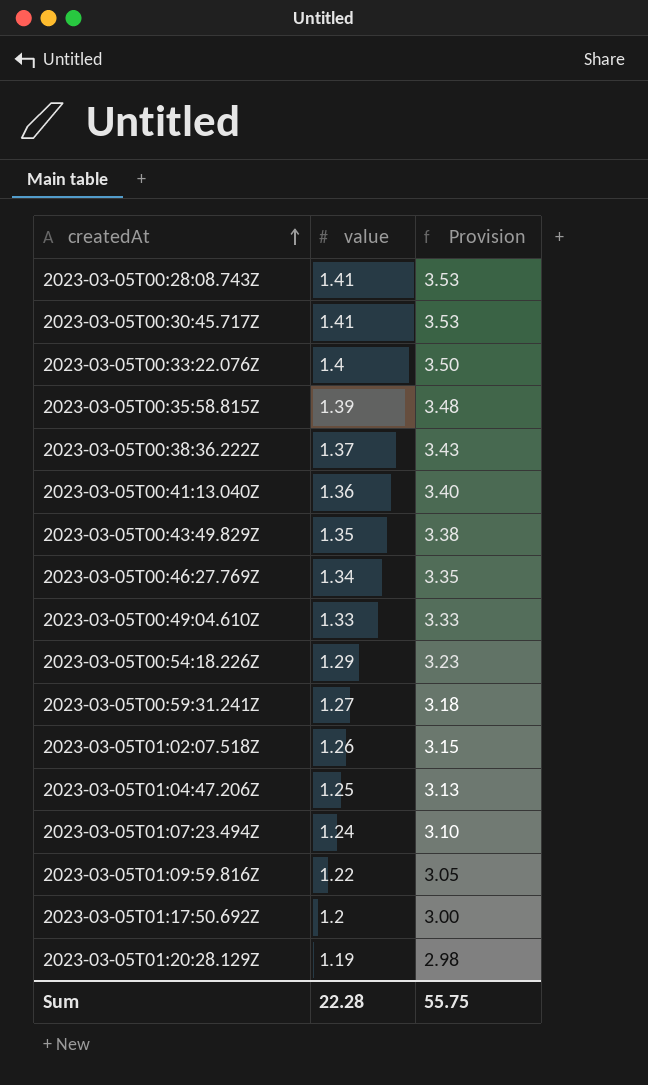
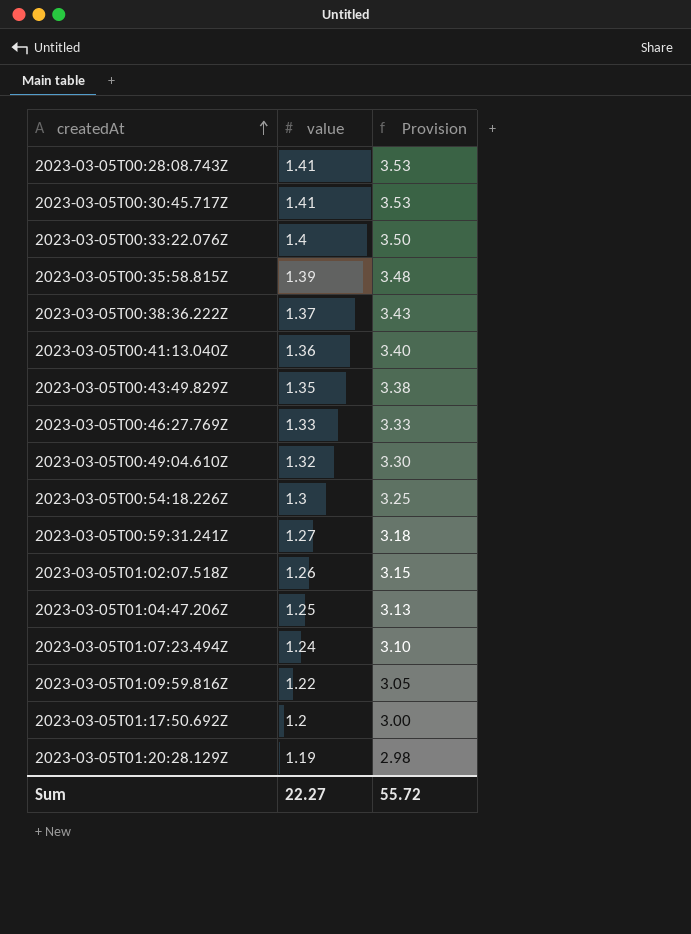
2023-03-05T00:46:27.769Z | value: 1.34 -> 1.33
2023-03-05T00:46:27.769Z | Provision: 3.35 -> 3.33
2023-03-05T00:49:04.610Z | value: 1.33 -> 1.32
2023-03-05T00:49:04.610Z | Provision: 3.33 -> 3.30
2023-03-05T00:54:18.226Z | value: 1.29 -> 1.3
2023-03-05T00:54:18.226Z | Provision: 3.23 -> 3.25
Sum | value: 22.28 -> 22.27
Sum | Provision: 55.75 -> 55.72

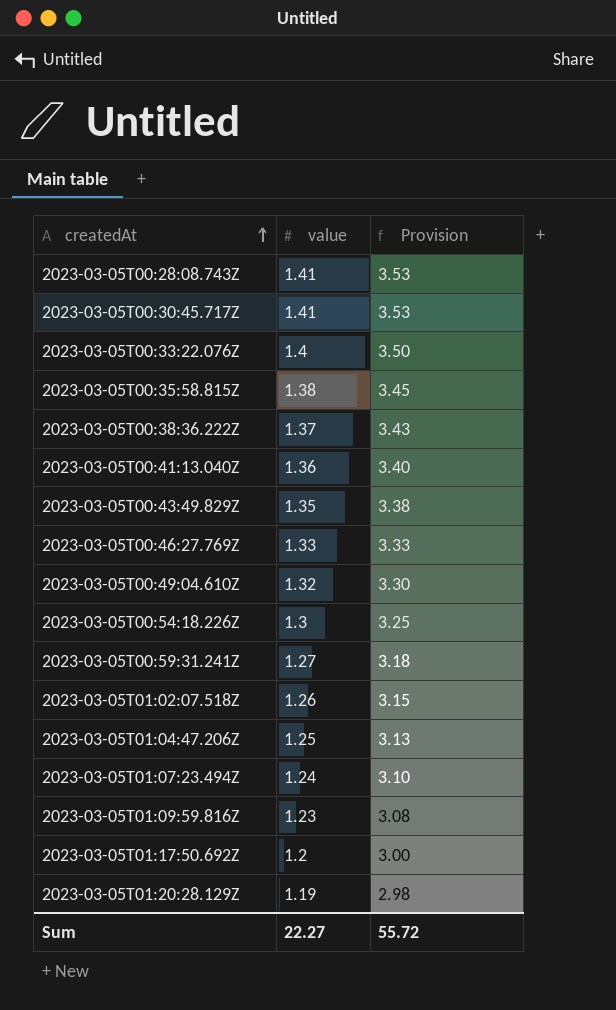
2023-03-05T00:35:58.815Z | value: 1.39 -> 1.38
2023-03-05T00:35:58.815Z | Provision: 3.48 -> 3.45
2023-03-05T01:09:59.816Z | value: 1.22 -> 1.23
2023-03-05T01:09:59.816Z | Provision: 3.05 -> 3.08

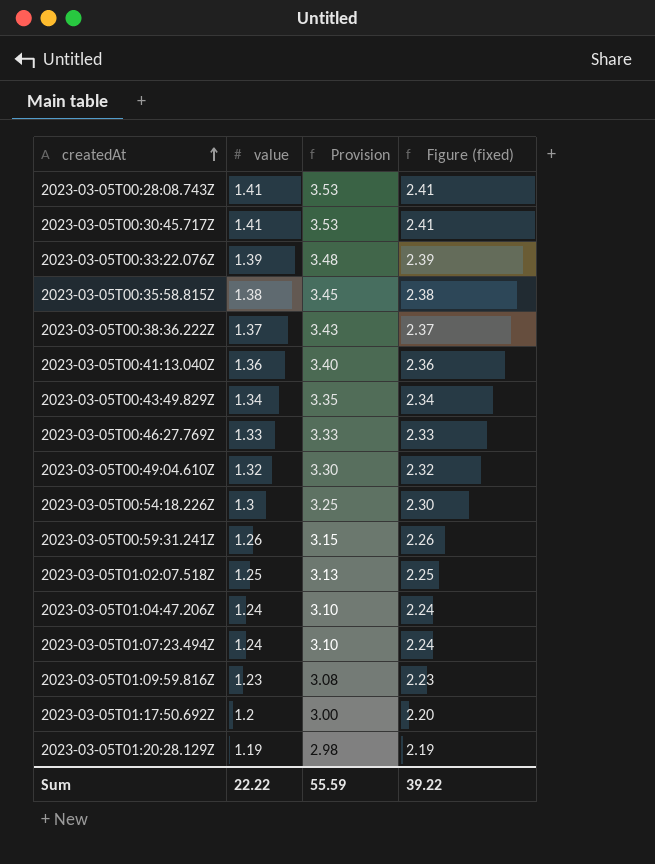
column Figure (fixed) | formula: none -> [value] + 1
2023-03-05T00:33:22.076Z | value: 1.4 -> 1.39
2023-03-05T00:33:22.076Z | Provision: 3.50 -> 3.48
2023-03-05T00:43:49.829Z | value: 1.35 -> 1.34
2023-03-05T00:43:49.829Z | Provision: 3.38 -> 3.35
2023-03-05T00:59:31.241Z | value: 1.27 -> 1.26
2023-03-05T00:59:31.241Z | Provision: 3.18 -> 3.15
2023-03-05T01:02:07.518Z | value: 1.26 -> 1.25
2023-03-05T01:02:07.518Z | Provision: 3.15 -> 3.13
2023-03-05T01:04:47.206Z | value: 1.25 -> 1.24
2023-03-05T01:04:47.206Z | Provision: 3.13 -> 3.10
Sum | value: 22.27 -> 22.22
Sum | Provision: 55.72 -> 55.59

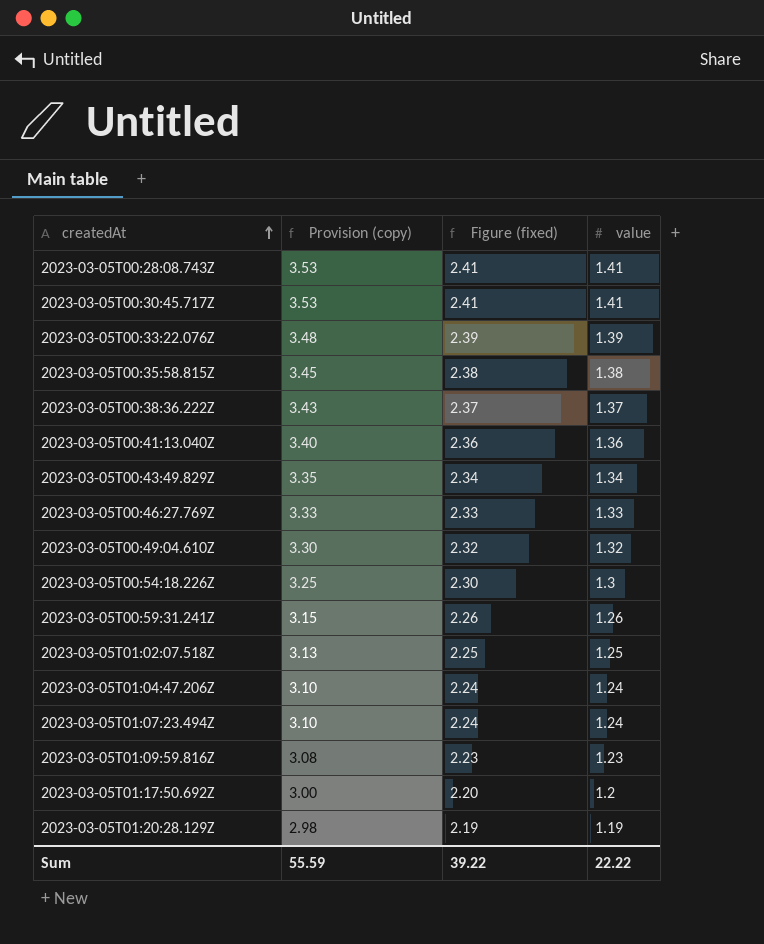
column name: Provision -> Provision (copy)
column value | position: 2 -> 4

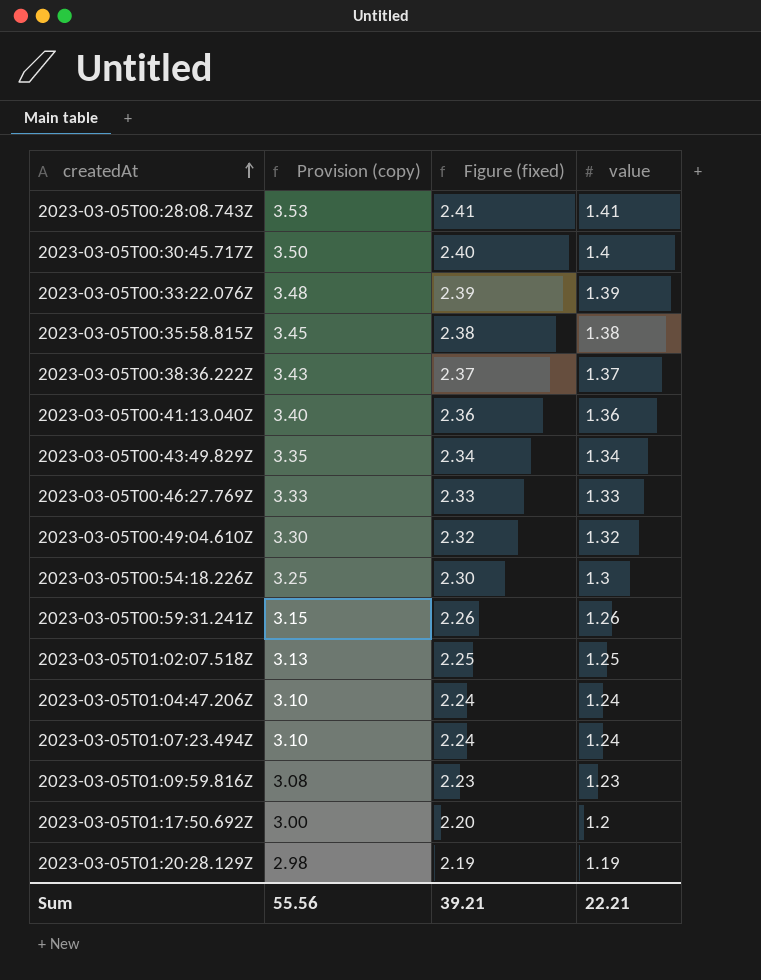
2023-03-05T00:30:45.717Z | Provision (copy): 3.53 -> 3.50
2023-03-05T00:30:45.717Z | Figure (fixed): 2.41 -> 2.40
2023-03-05T00:30:45.717Z | value: 1.41 -> 1.4
Sum | Provision (copy): 55.59 -> 55.56
Sum | Figure (fixed): 39.22 -> 39.21
Sum | value: 22.22 -> 22.21

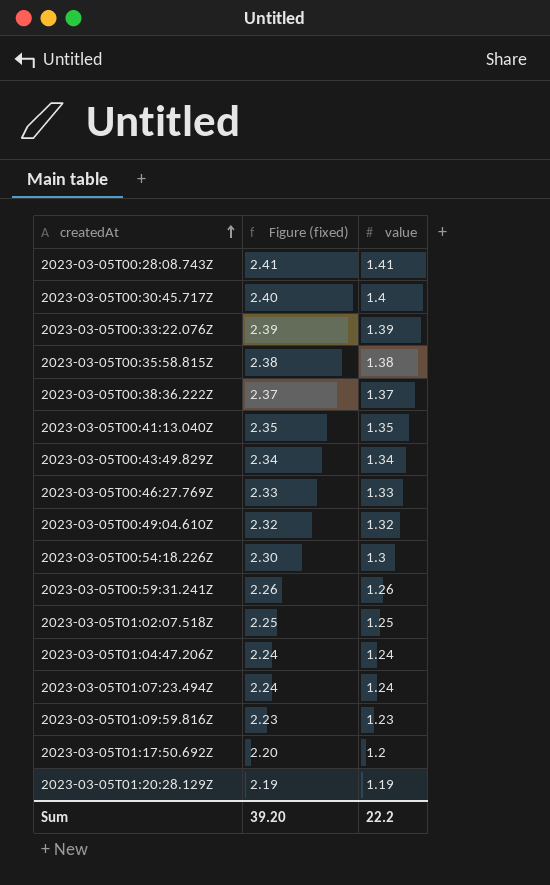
column Provision (copy) | formula: [value] * 2.5 -> none
2023-03-05T00:41:13.040Z | Figure (fixed): 2.36 -> 2.35
2023-03-05T00:41:13.040Z | value: 1.36 -> 1.35
Sum | Figure (fixed): 39.21 -> 39.20
Sum | value: 22.21 -> 22.2

